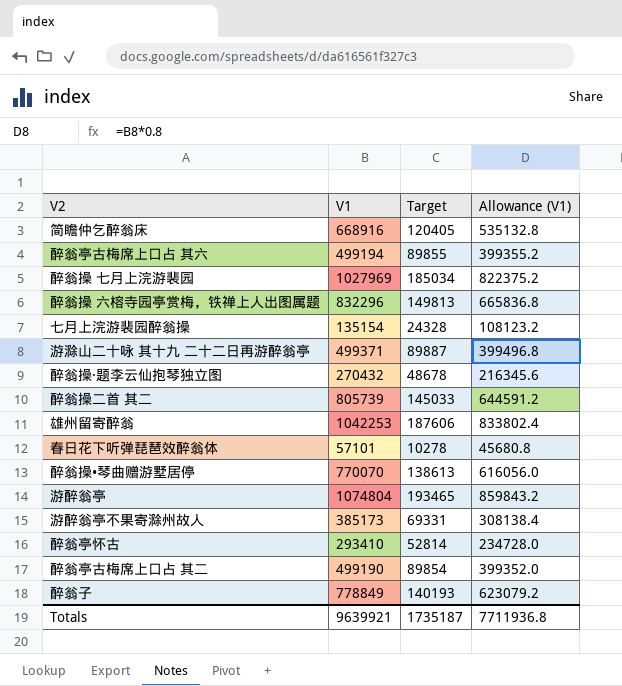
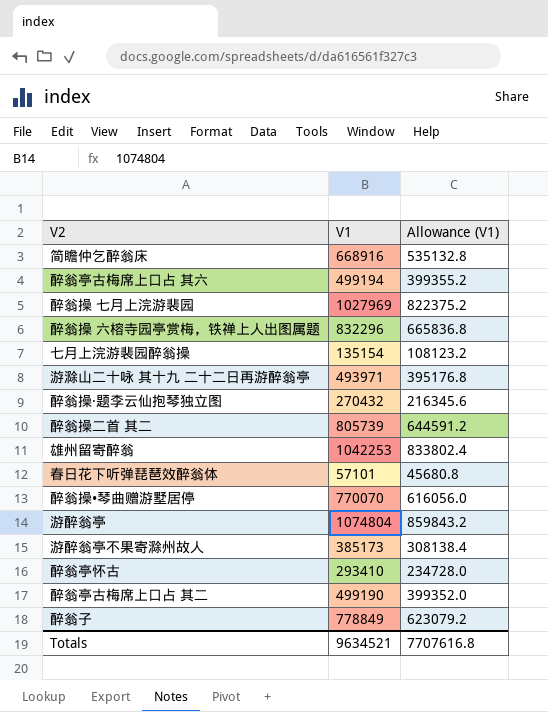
column Target | formula: [V1] * 0.18 -> none
游滁山二十咏 其十九 二十二日再游醉翁亭 | V1: 499371 -> 493971
游滁山二十咏 其十九 二十二日再游醉翁亭 | Allowance (V1): 399496.8 -> 395176.8
Totals | V1: 9639921 -> 9634521
Totals | Allowance (V1): 7711936.8 -> 7707616.8

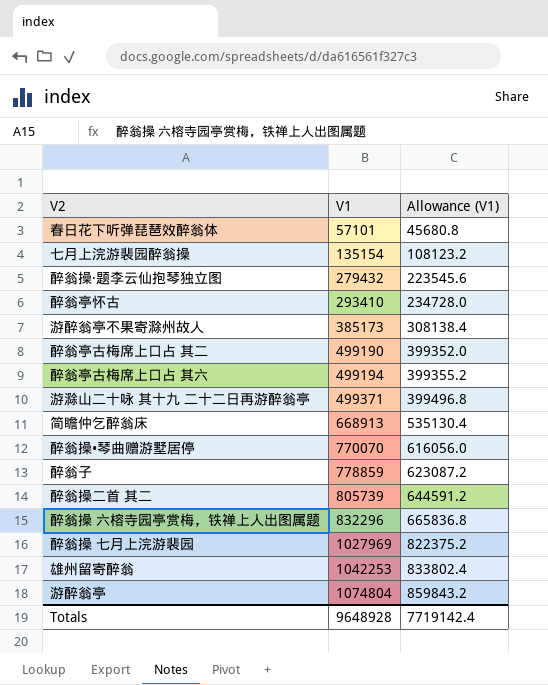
row order: none -> V1 ascending
醉翁操·题李云仙抱琴独立图 | V1: 270432 -> 279432
醉翁操·题李云仙抱琴独立图 | Allowance (V1): 216345.6 -> 223545.6
游滁山二十咏 其十九 二十二日再游醉翁亭 | V1: 493971 -> 499371
游滁山二十咏 其十九 二十二日再游醉翁亭 | Allowance (V1): 395176.8 -> 399496.8
简瞻仲乞醉翁床 | V1: 668916 -> 668913
简瞻仲乞醉翁床 | Allowance (V1): 535132.8 -> 535130.4
醉翁子 | V1: 778849 -> 778859
醉翁子 | Allowance (V1): 623079.2 -> 623087.2
Totals | V1: 9634521 -> 9648928
Totals | Allowance (V1): 7707616.8 -> 7719142.4

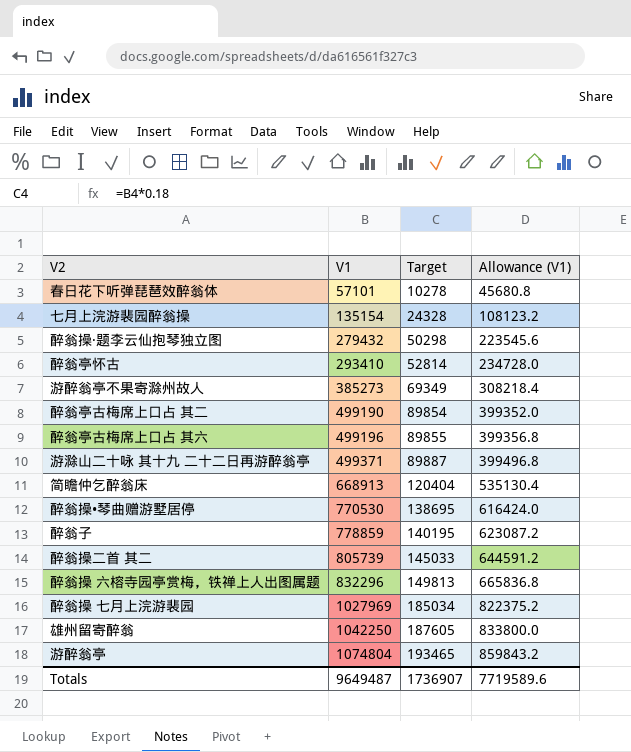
column Target | formula: none -> [V1] * 0.18
游醉翁亭不果寄滁州故人 | V1: 385173 -> 385273
游醉翁亭不果寄滁州故人 | Allowance (V1): 308138.4 -> 308218.4
醉翁亭古梅席上口占 其六 | V1: 499194 -> 499196
醉翁亭古梅席上口占 其六 | Allowance (V1): 399355.2 -> 399356.8
醉翁操•琴曲赠游墅居停 | V1: 770070 -> 770530
醉翁操•琴曲赠游墅居停 | Allowance (V1): 616056.0 -> 616424.0
雄州留寄醉翁 | V1: 1042253 -> 1042250
雄州留寄醉翁 | Allowance (V1): 833802.4 -> 833800.0
Totals | V1: 9648928 -> 9649487
Totals | Allowance (V1): 7719142.4 -> 7719589.6

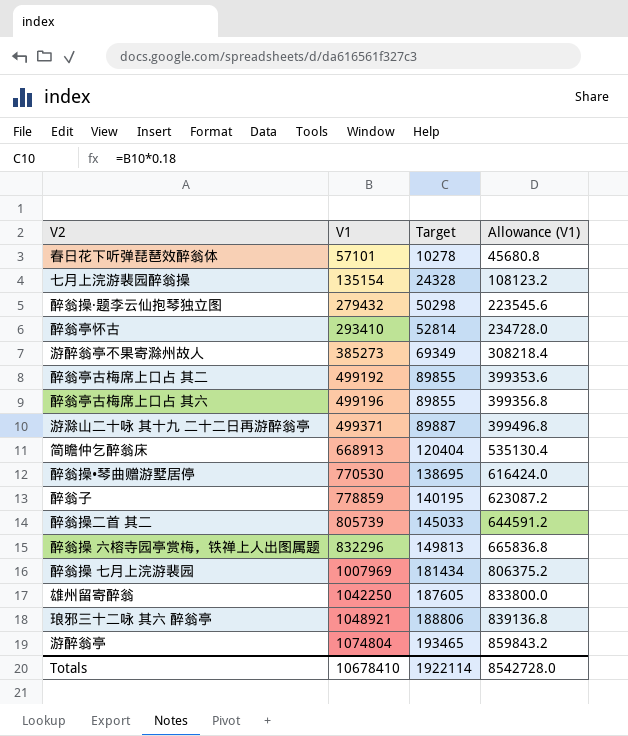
醉翁亭古梅席上口占 其二 | V1: 499190 -> 499192
醉翁亭古梅席上口占 其二 | Target: 89854 -> 89855
醉翁亭古梅席上口占 其二 | Allowance (V1): 399352.0 -> 399353.6
醉翁操 七月上浣游裴园 | V1: 1027969 -> 1007969
醉翁操 七月上浣游裴园 | Target: 185034 -> 181434
醉翁操 七月上浣游裴园 | Allowance (V1): 822375.2 -> 806375.2
row 琅邪三十二咏 其六 醉翁亭: none -> 1048921 | 188806 | 839136.8
Totals | V1: 9649487 -> 10678410
Totals | Target: 1736907 -> 1922114
Totals | Allowance (V1): 7719589.6 -> 8542728.0

